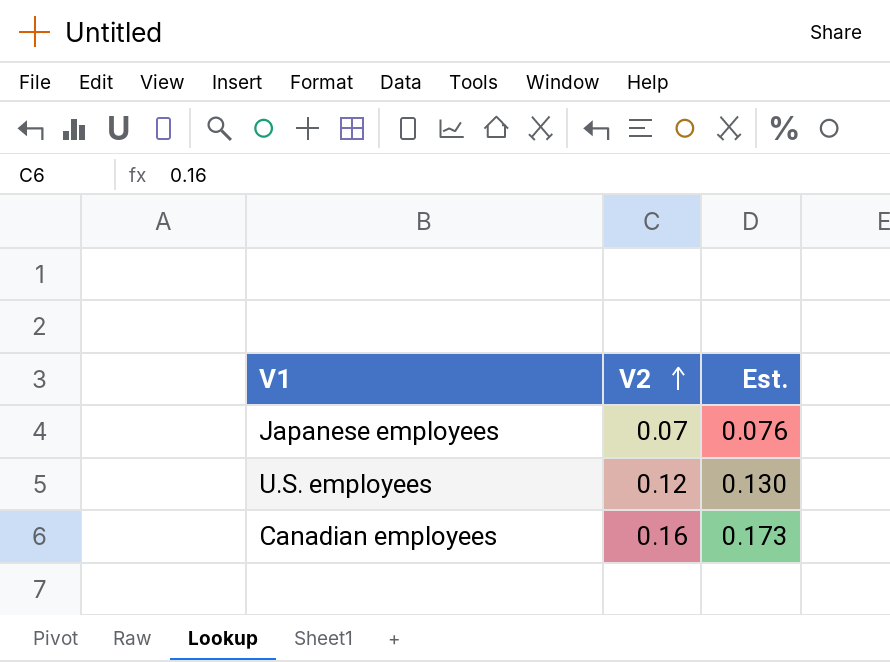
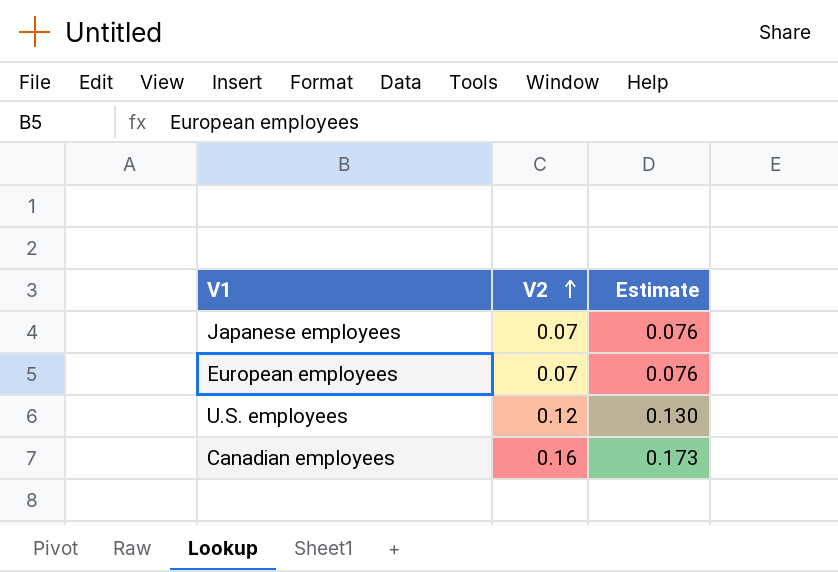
column name: Est. -> Estimate
row European employees: none -> 0.07 | 0.076

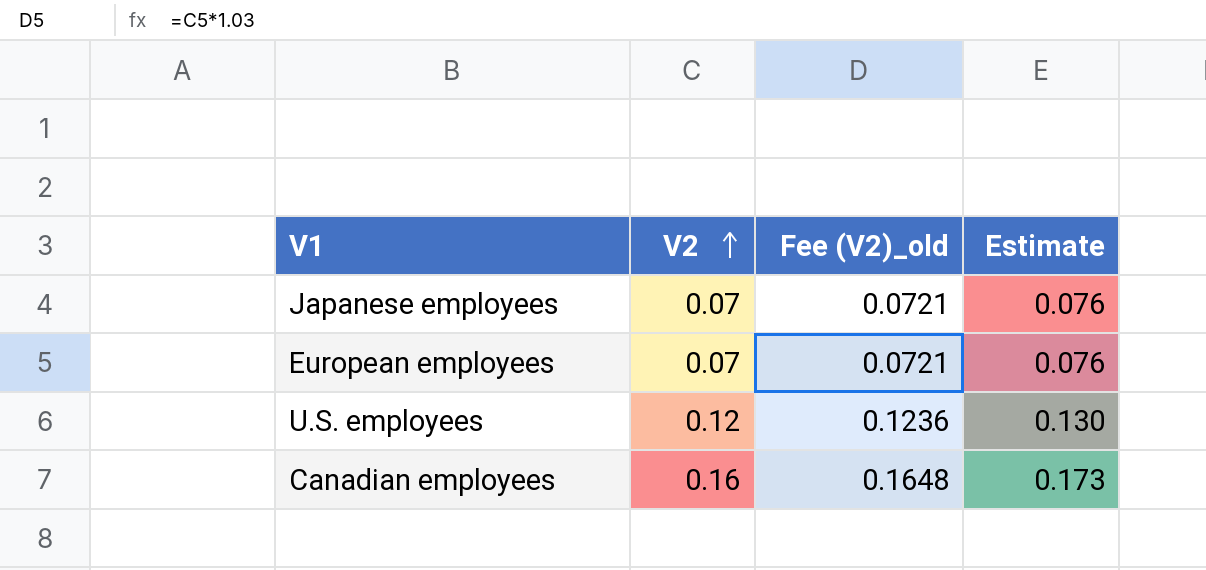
column Fee (V2)_old | formula: none -> [V2] * 1.03

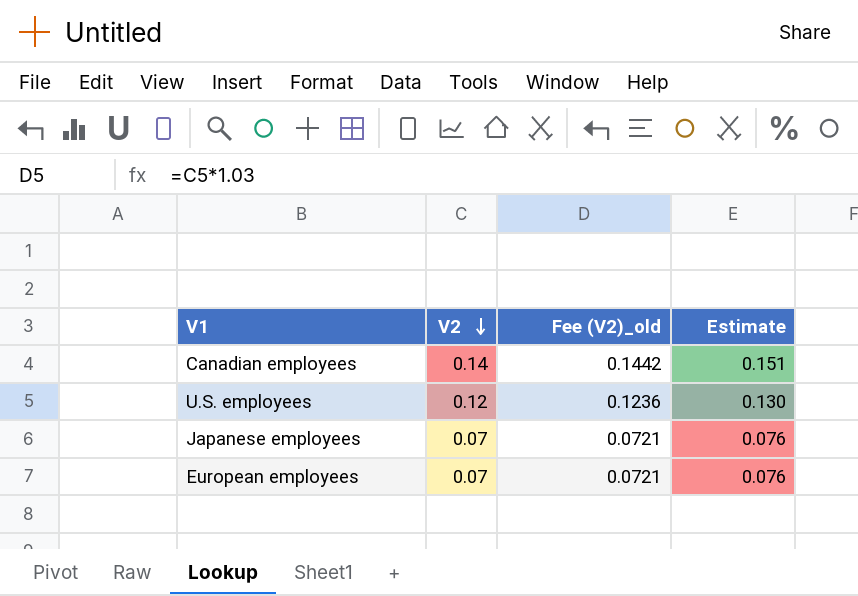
row order: V2 ascending -> V2 descending
Canadian employees | V2: 0.16 -> 0.14
Canadian employees | Fee (V2)_old: 0.1648 -> 0.1442
Canadian employees | Estimate: 0.173 -> 0.151

